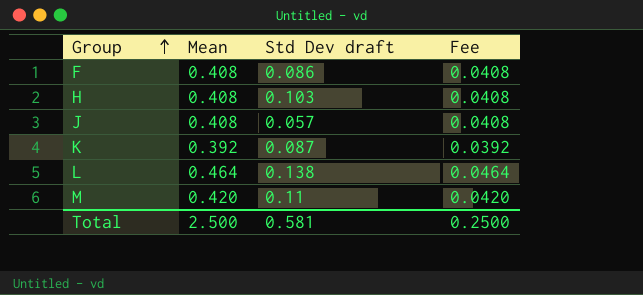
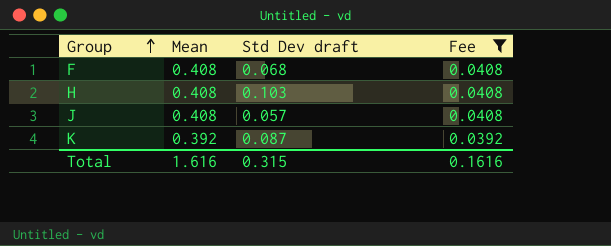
filter: none -> Fee <= 0.0408
F | Std Dev draft: 0.086 -> 0.068
Total | Mean: 2.500 -> 1.616
Total | Std Dev draft: 0.581 -> 0.315
Total | Fee: 0.2500 -> 0.1616

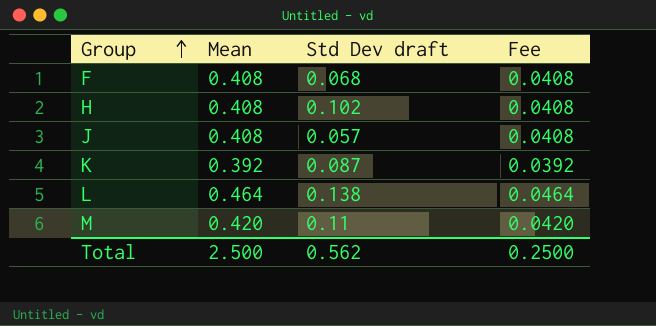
filter: Fee <= 0.0408 -> none
H | Std Dev draft: 0.103 -> 0.102
Total | Mean: 1.616 -> 2.500
Total | Std Dev draft: 0.315 -> 0.562
Total | Fee: 0.1616 -> 0.2500

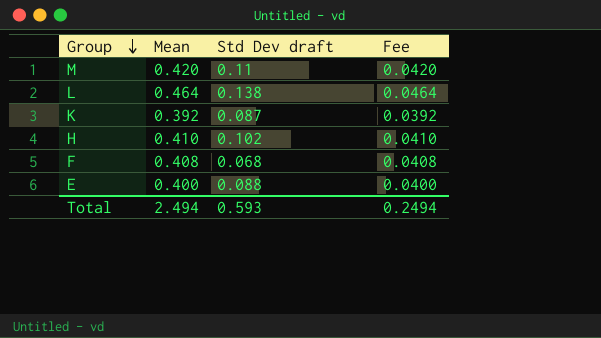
row order: Group ascending -> Group descending
row J: 0.408 | 0.057 | 0.0408 -> none
H | Mean: 0.408 -> 0.410
H | Fee: 0.0408 -> 0.0410
row E: none -> 0.400 | 0.088 | 0.0400
Total | Mean: 2.500 -> 2.494
Total | Std Dev draft: 0.562 -> 0.593
Total | Fee: 0.2500 -> 0.2494

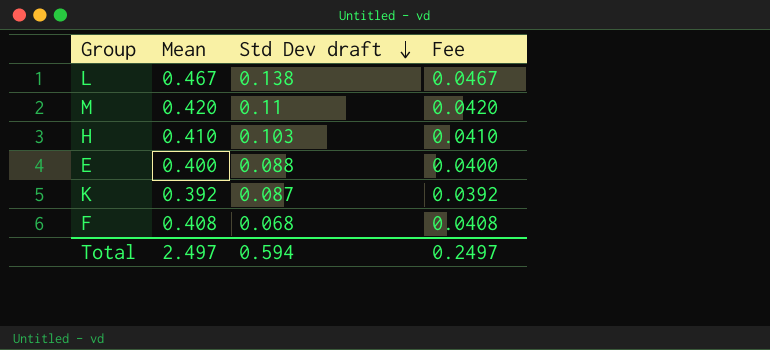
row order: Group descending -> Std Dev draft descending
L | Mean: 0.464 -> 0.467
L | Fee: 0.0464 -> 0.0467
H | Std Dev draft: 0.102 -> 0.103
Total | Mean: 2.494 -> 2.497
Total | Std Dev draft: 0.593 -> 0.594
Total | Fee: 0.2494 -> 0.2497

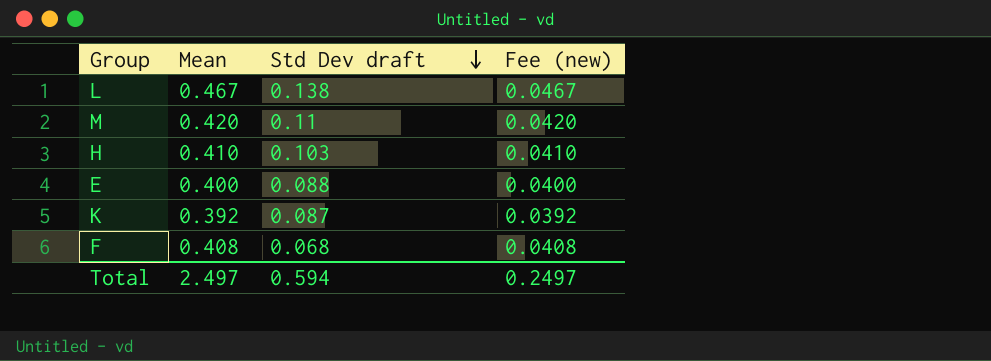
column name: Fee -> Fee (new)

